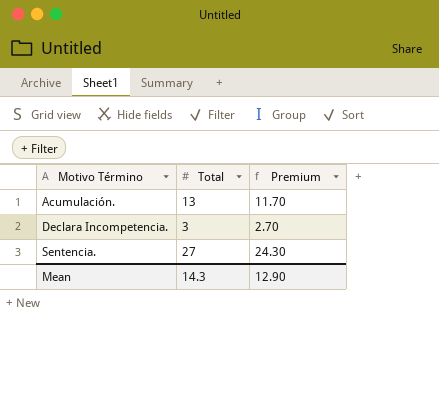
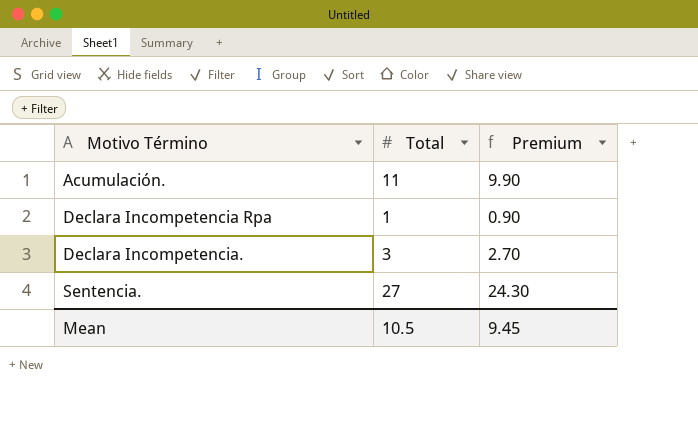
Acumulación. | Total: 13 -> 11
Acumulación. | Premium: 11.70 -> 9.90
row Declara Incompetencia Rpa: none -> 1 | 0.90
Mean | Total: 14.3 -> 10.5
Mean | Premium: 12.90 -> 9.45

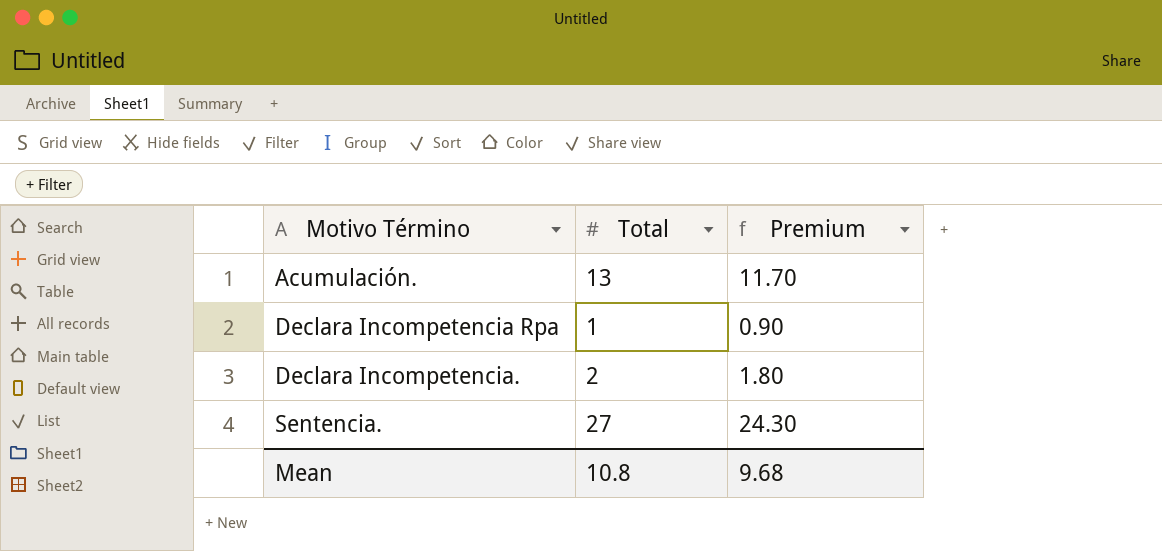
Acumulación. | Total: 11 -> 13
Acumulación. | Premium: 9.90 -> 11.70
Declara Incompetencia. | Total: 3 -> 2
Declara Incompetencia. | Premium: 2.70 -> 1.80
Mean | Total: 10.5 -> 10.8
Mean | Premium: 9.45 -> 9.68

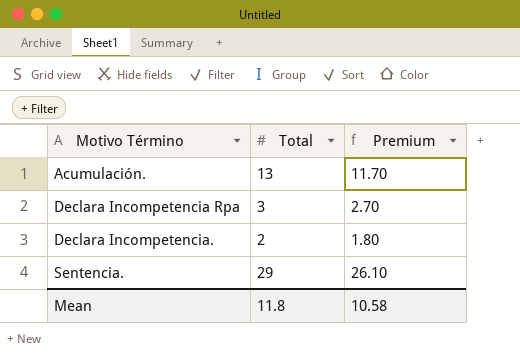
Declara Incompetencia Rpa | Total: 1 -> 3
Declara Incompetencia Rpa | Premium: 0.90 -> 2.70
Sentencia. | Total: 27 -> 29
Sentencia. | Premium: 24.30 -> 26.10
Mean | Total: 10.8 -> 11.8
Mean | Premium: 9.68 -> 10.58

